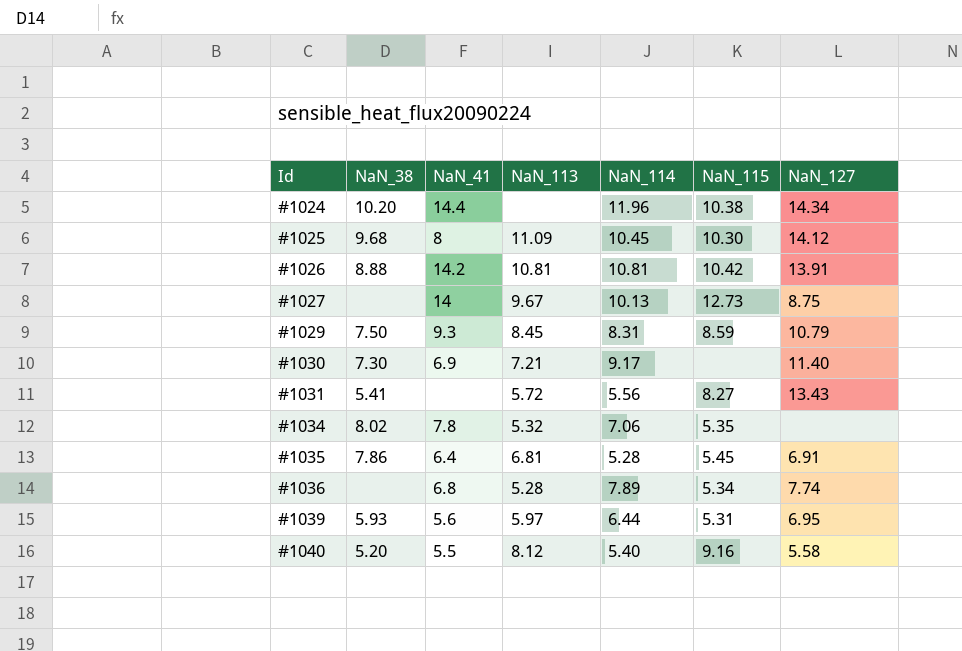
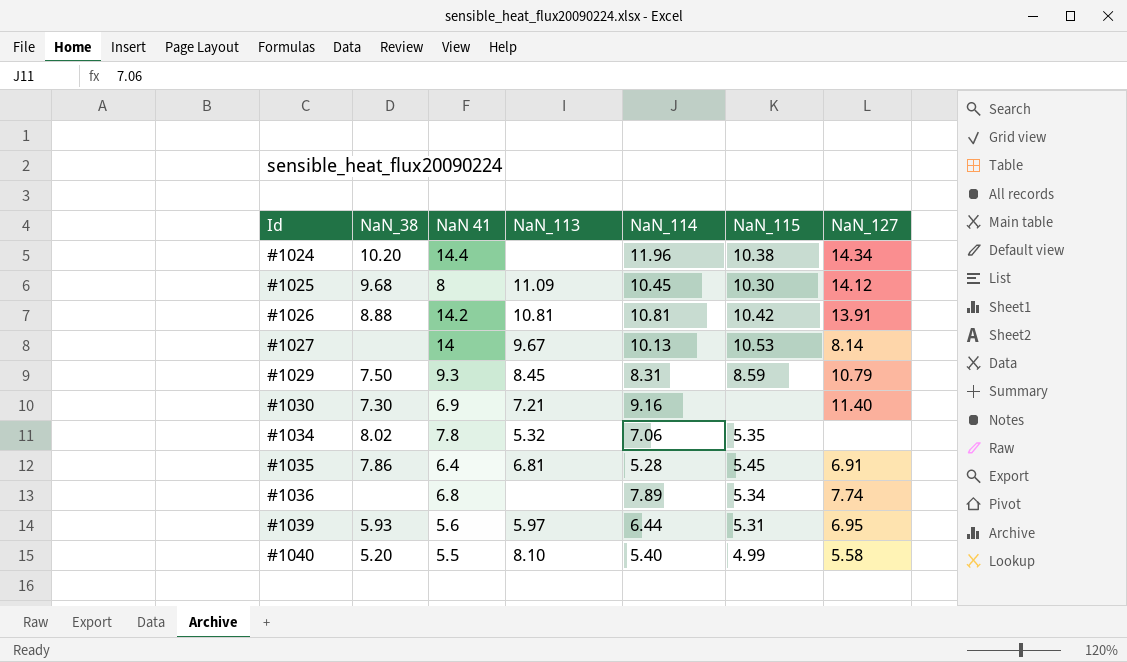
column name: NaN_41 -> NaN 41
row #1031: 5.41 | none | 5.72 | 5.56 | 8.27 | 13.43 -> none
#1027 | NaN_115: 12.73 -> 10.53
#1027 | NaN_127: 8.75 -> 8.14
#1030 | NaN_114: 9.17 -> 9.16
#1036 | NaN_113: 5.28 -> none
#1040 | NaN_113: 8.12 -> 8.10
#1040 | NaN_115: 9.16 -> 4.99

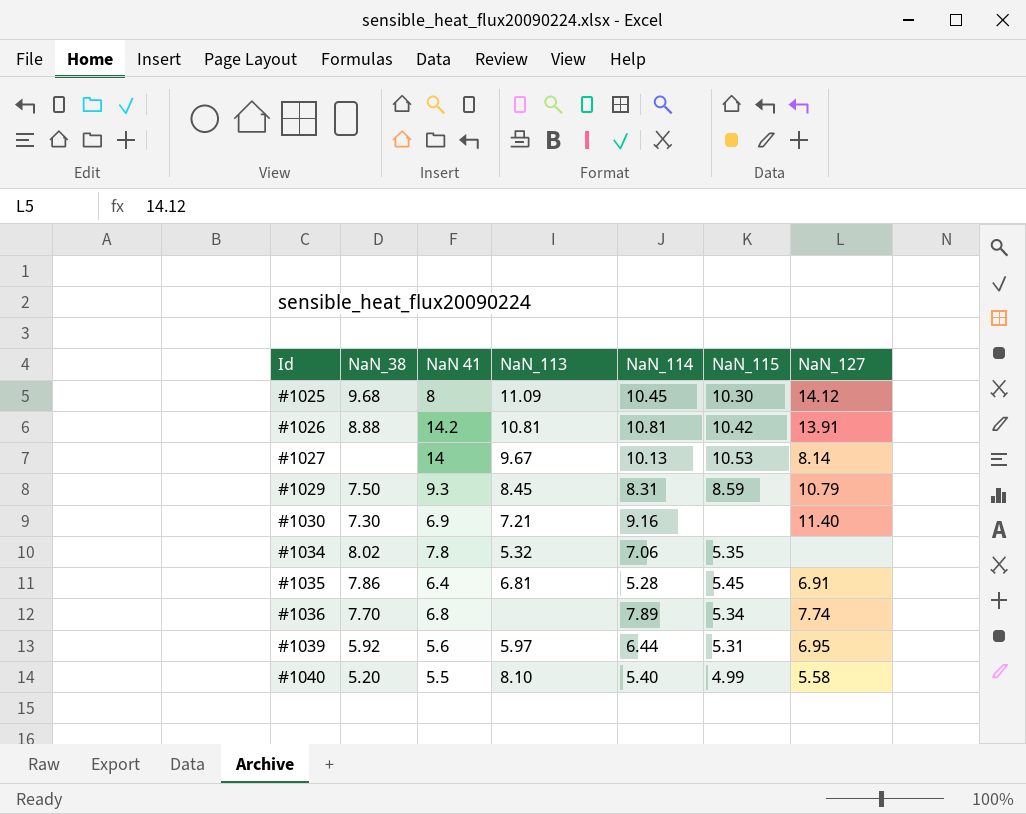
row #1024: 10.20 | 14.4 | none | 11.96 | 10.38 | 14.34 -> none
#1036 | NaN_38: none -> 7.70
#1039 | NaN_38: 5.93 -> 5.92

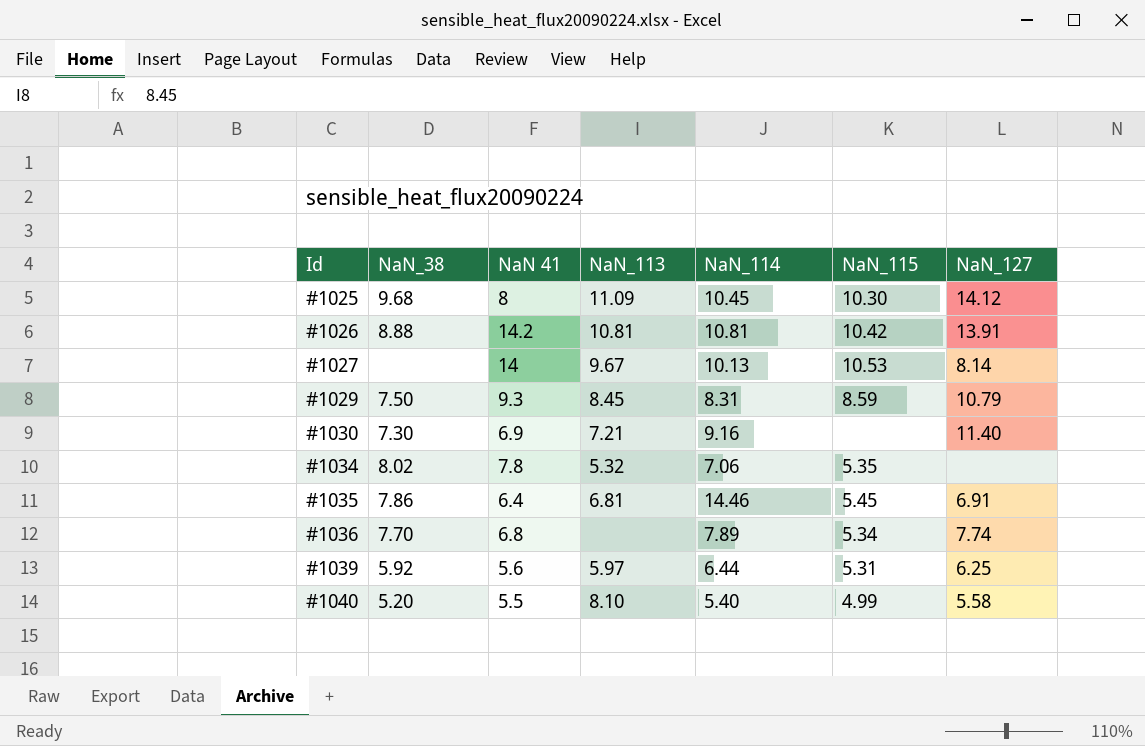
#1035 | NaN_114: 5.28 -> 14.46
#1039 | NaN_127: 6.95 -> 6.25

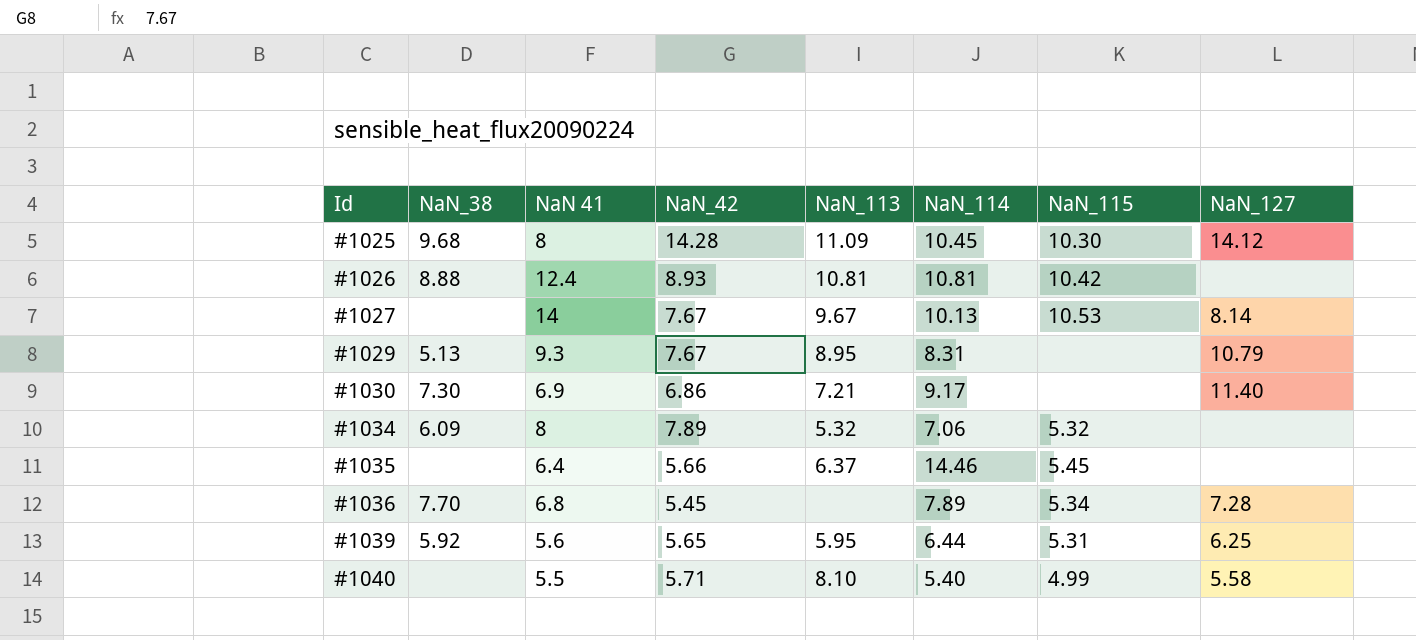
column NaN_42 | position: none -> 4
#1026 | NaN 41: 14.2 -> 12.4
#1026 | NaN_127: 13.91 -> none
#1029 | NaN_38: 7.50 -> 5.13
#1029 | NaN_113: 8.45 -> 8.95
#1029 | NaN_115: 8.59 -> none
#1030 | NaN_114: 9.16 -> 9.17
#1034 | NaN_38: 8.02 -> 6.09
#1034 | NaN 41: 7.8 -> 8
#1034 | NaN_115: 5.35 -> 5.32
#1035 | NaN_38: 7.86 -> none
#1035 | NaN_113: 6.81 -> 6.37
#1035 | NaN_127: 6.91 -> none
#1036 | NaN_127: 7.74 -> 7.28
#1039 | NaN_113: 5.97 -> 5.95
#1040 | NaN_38: 5.20 -> none

